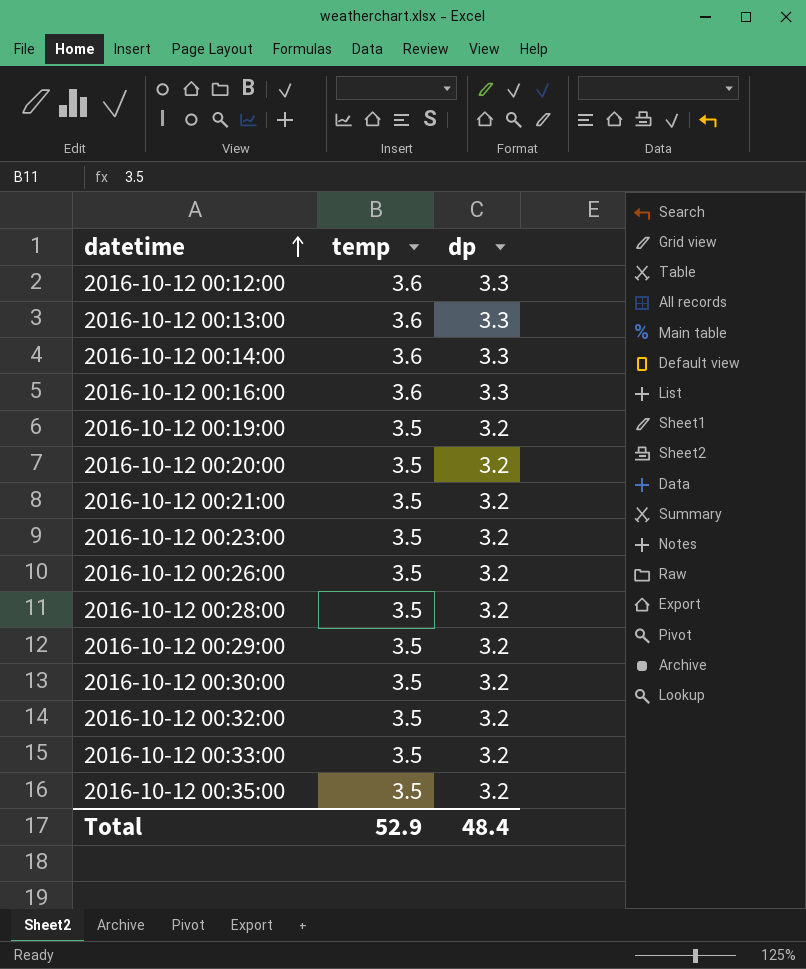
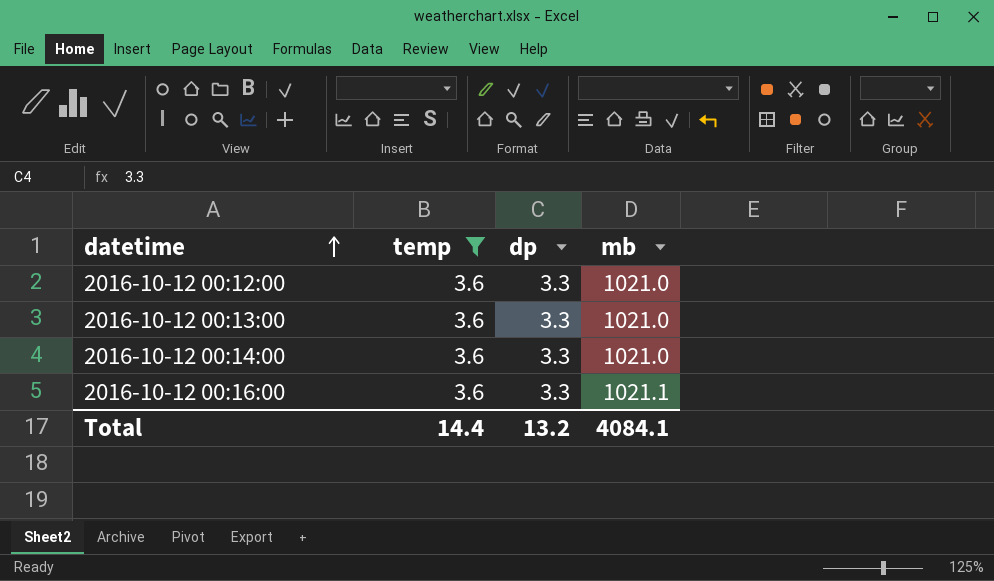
filter: none -> temp = 3.6
column mb | position: none -> 4
Total | temp: 52.9 -> 14.4
Total | dp: 48.4 -> 13.2

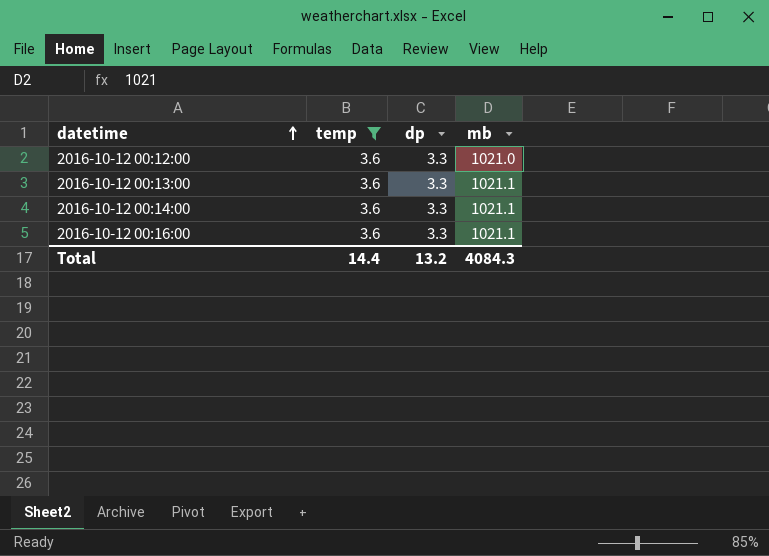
2016-10-12 00:13:00 | mb: 1021.0 -> 1021.1
2016-10-12 00:14:00 | mb: 1021.0 -> 1021.1
Total | mb: 4084.1 -> 4084.3

